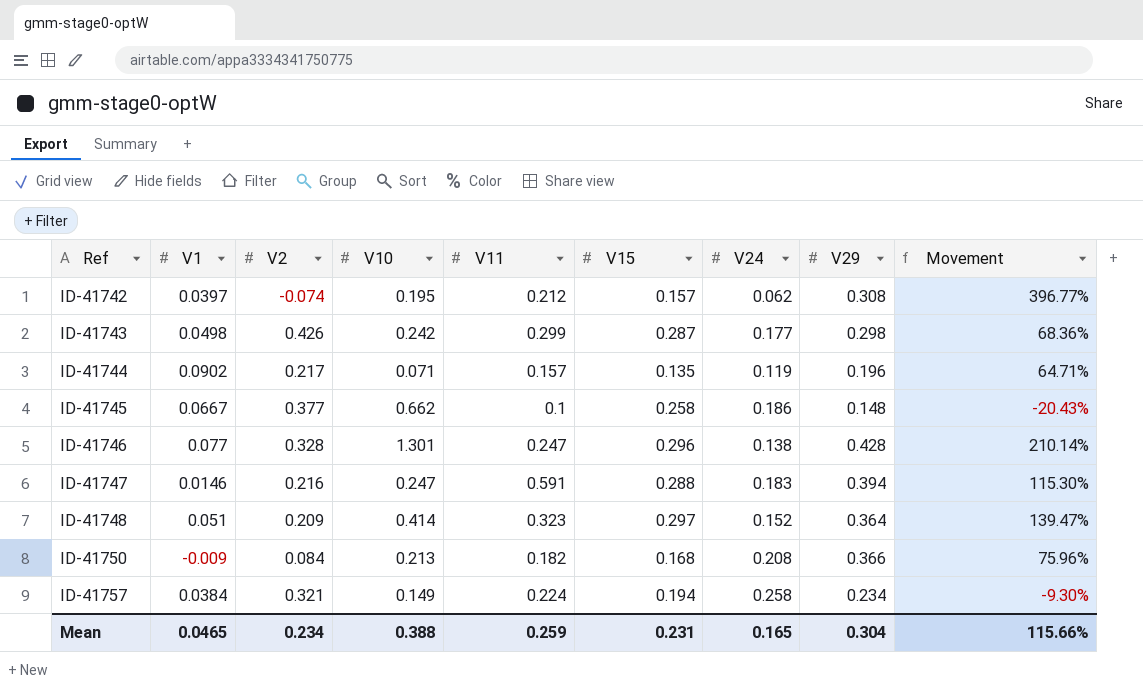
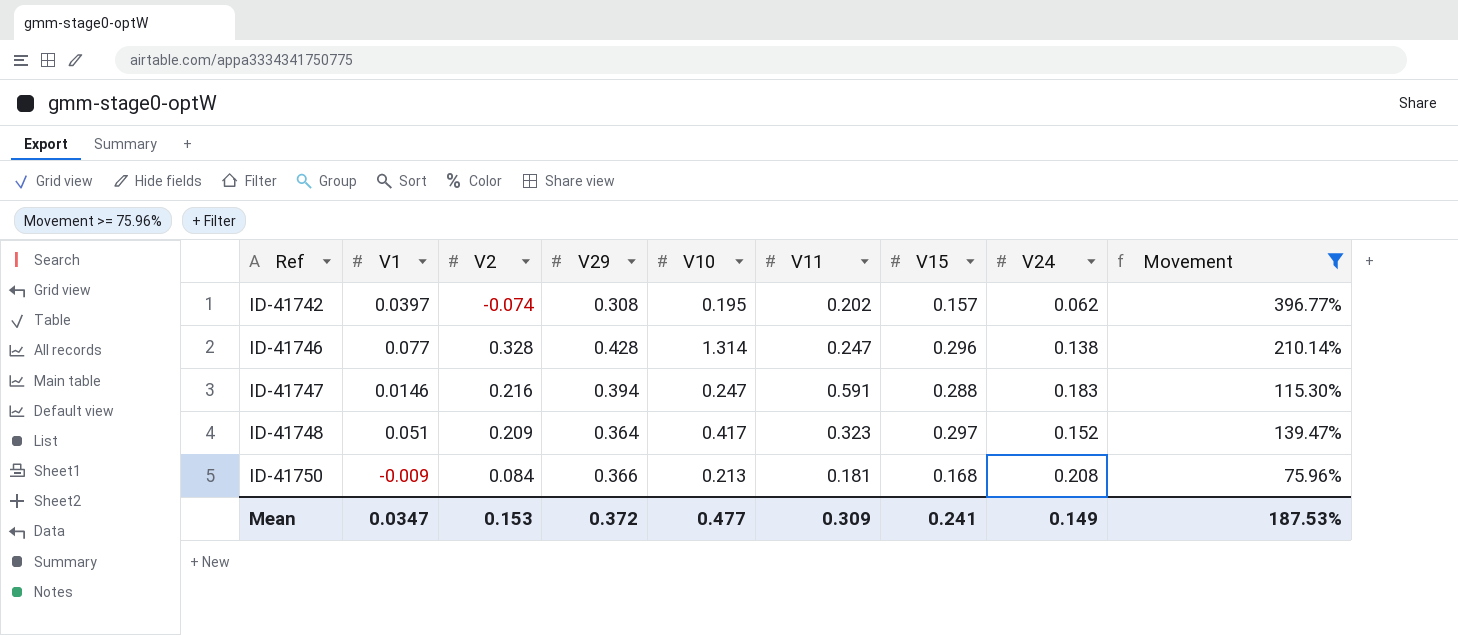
filter: none -> Movement >= 75.96%
column V29 | position: 8 -> 4
ID-41742 | V11: 0.212 -> 0.202
ID-41746 | V10: 1.301 -> 1.314
ID-41748 | V10: 0.414 -> 0.417
ID-41750 | V11: 0.182 -> 0.181
Mean | V1: 0.0465 -> 0.0347
Mean | V2: 0.234 -> 0.153
Mean | V29: 0.304 -> 0.372
Mean | V10: 0.388 -> 0.477
Mean | V11: 0.259 -> 0.309
Mean | V15: 0.231 -> 0.241
Mean | V24: 0.165 -> 0.149
Mean | Movement: 115.66% -> 187.53%

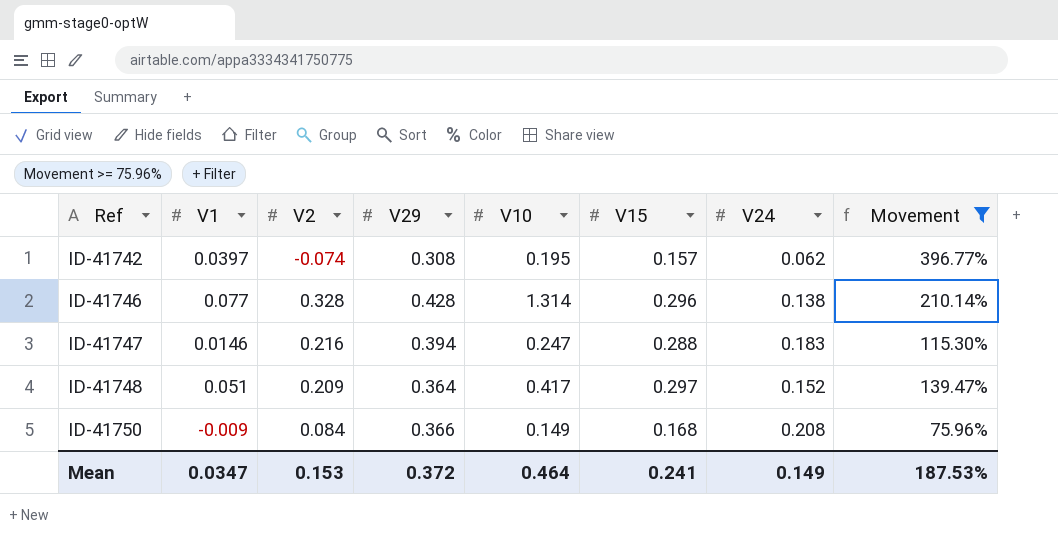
column V11 | position: 6 -> none
ID-41750 | V10: 0.213 -> 0.149
Mean | V10: 0.477 -> 0.464

